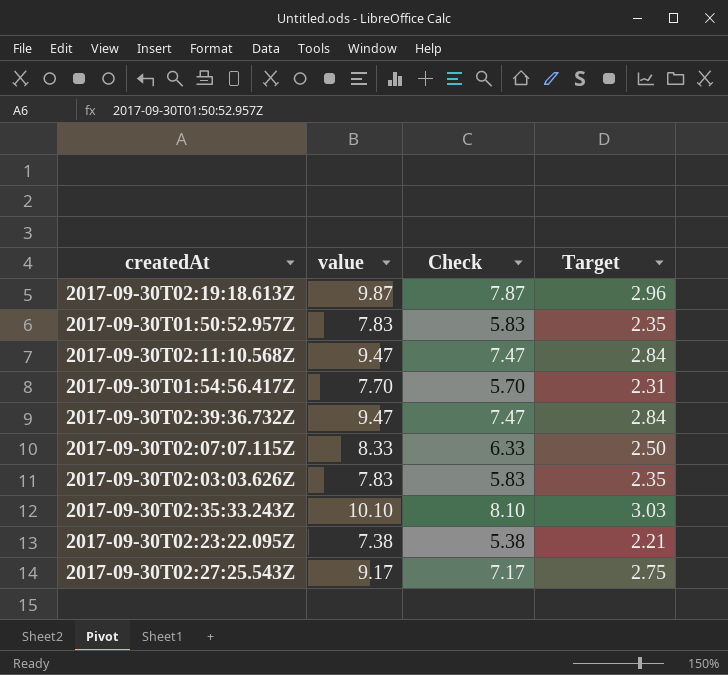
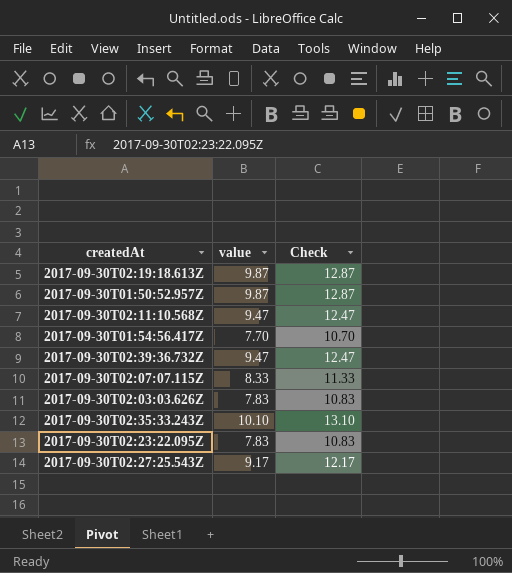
column Target | formula: [value] * 0.3 -> none
column Check | formula: [value] - 2 -> [value] + 3
2017-09-30T01:50:52.957Z | value: 7.83 -> 9.87
2017-09-30T02:23:22.095Z | value: 7.38 -> 7.83

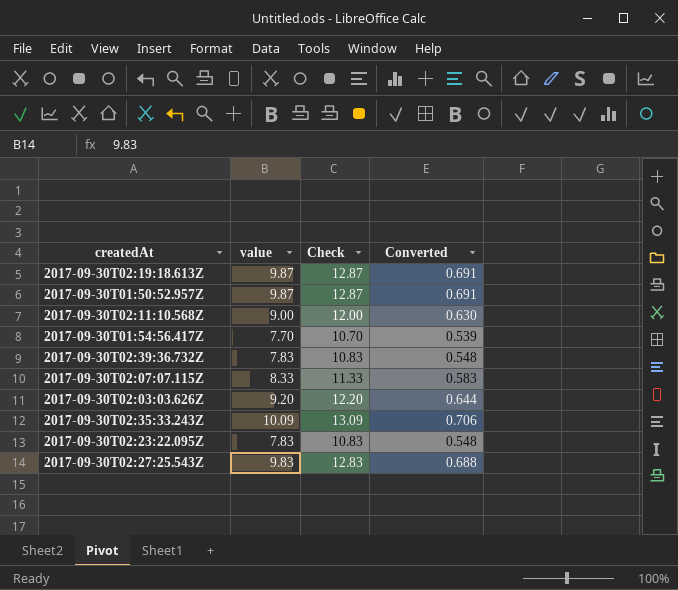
column Converted | formula: none -> [value] * 0.07
2017-09-30T02:11:10.568Z | value: 9.47 -> 9.00
2017-09-30T02:11:10.568Z | Check: 12.47 -> 12.00
2017-09-30T02:39:36.732Z | value: 9.47 -> 7.83
2017-09-30T02:39:36.732Z | Check: 12.47 -> 10.83
2017-09-30T02:03:03.626Z | value: 7.83 -> 9.20
2017-09-30T02:03:03.626Z | Check: 10.83 -> 12.20
2017-09-30T02:35:33.243Z | value: 10.10 -> 10.09
2017-09-30T02:35:33.243Z | Check: 13.10 -> 13.09
2017-09-30T02:27:25.543Z | value: 9.17 -> 9.83
2017-09-30T02:27:25.543Z | Check: 12.17 -> 12.83

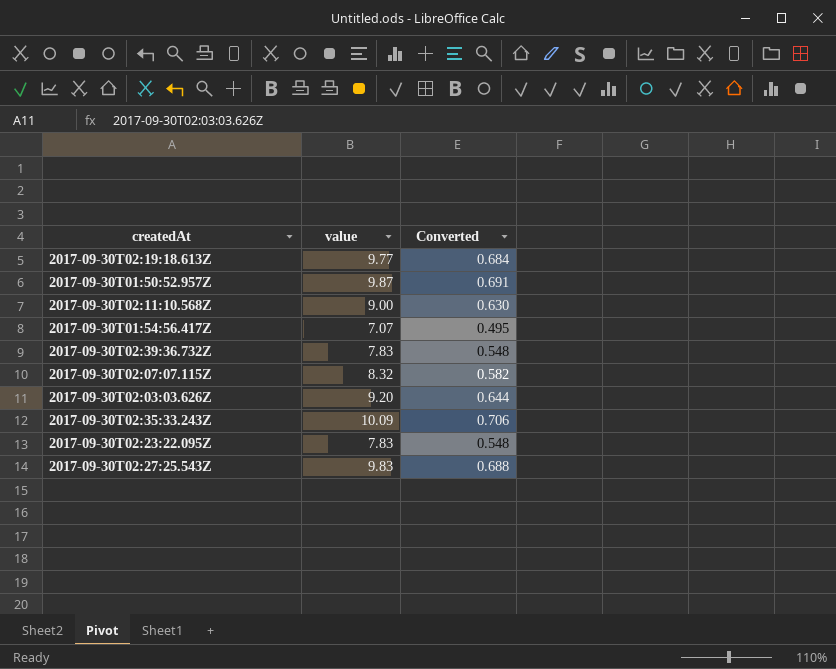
column Check | formula: [value] + 3 -> none
2017-09-30T02:19:18.613Z | value: 9.87 -> 9.77
2017-09-30T02:19:18.613Z | Converted: 0.691 -> 0.684
2017-09-30T01:54:56.417Z | value: 7.70 -> 7.07
2017-09-30T01:54:56.417Z | Converted: 0.539 -> 0.495
2017-09-30T02:07:07.115Z | value: 8.33 -> 8.32
2017-09-30T02:07:07.115Z | Converted: 0.583 -> 0.582

